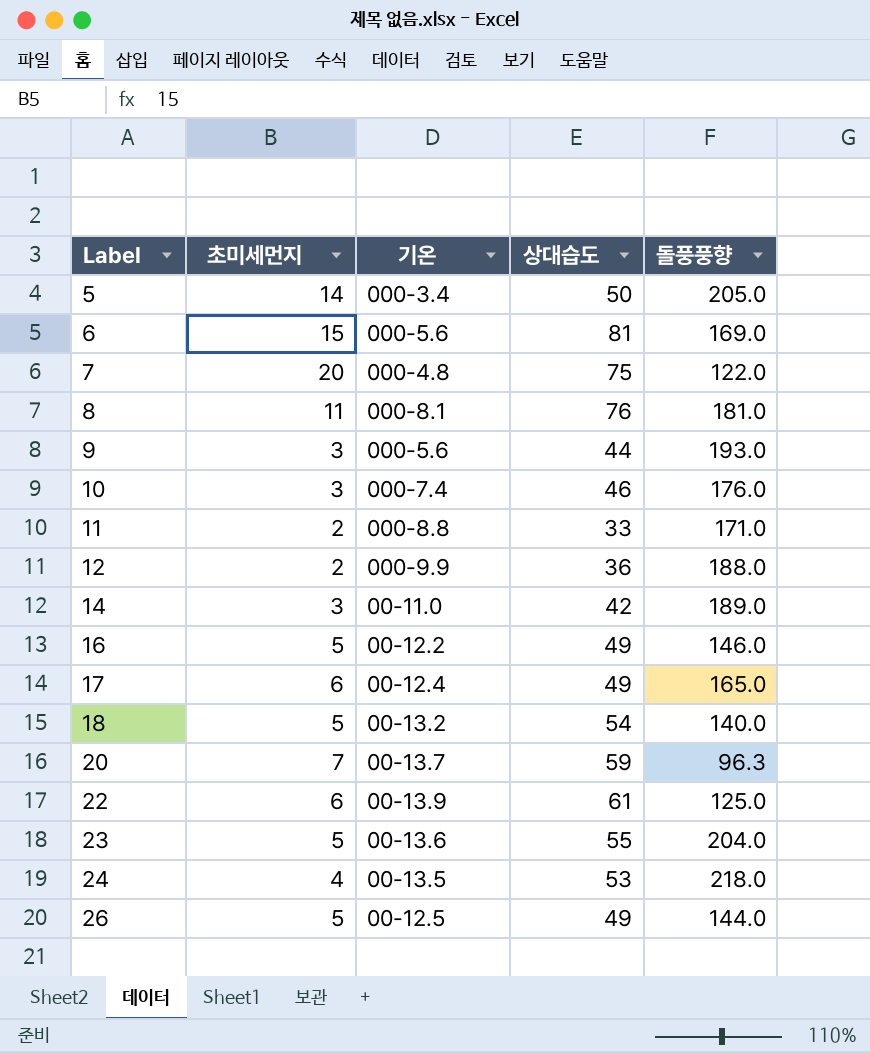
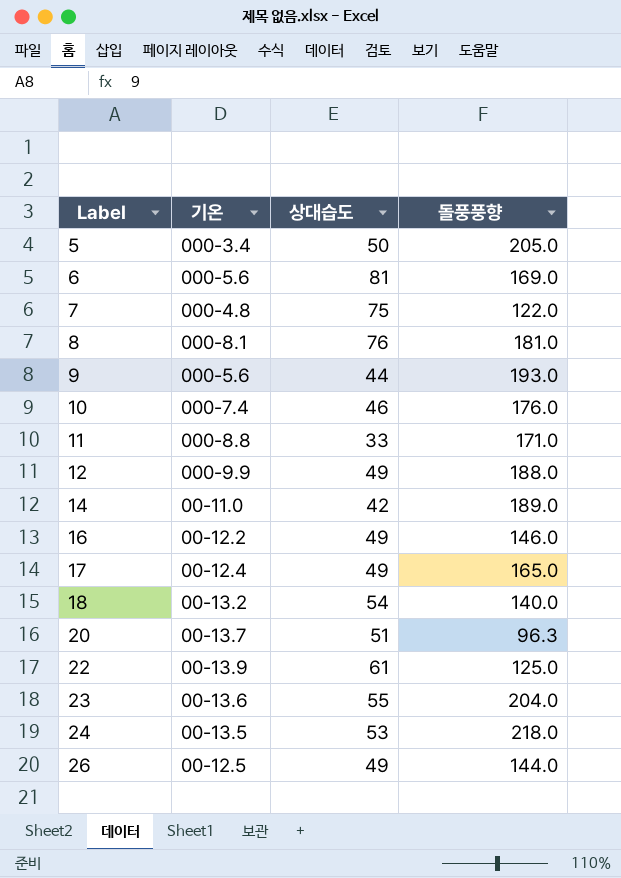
column 초미세먼지 | position: 2 -> none
12 | 상대습도: 36 -> 49
20 | 상대습도: 59 -> 51

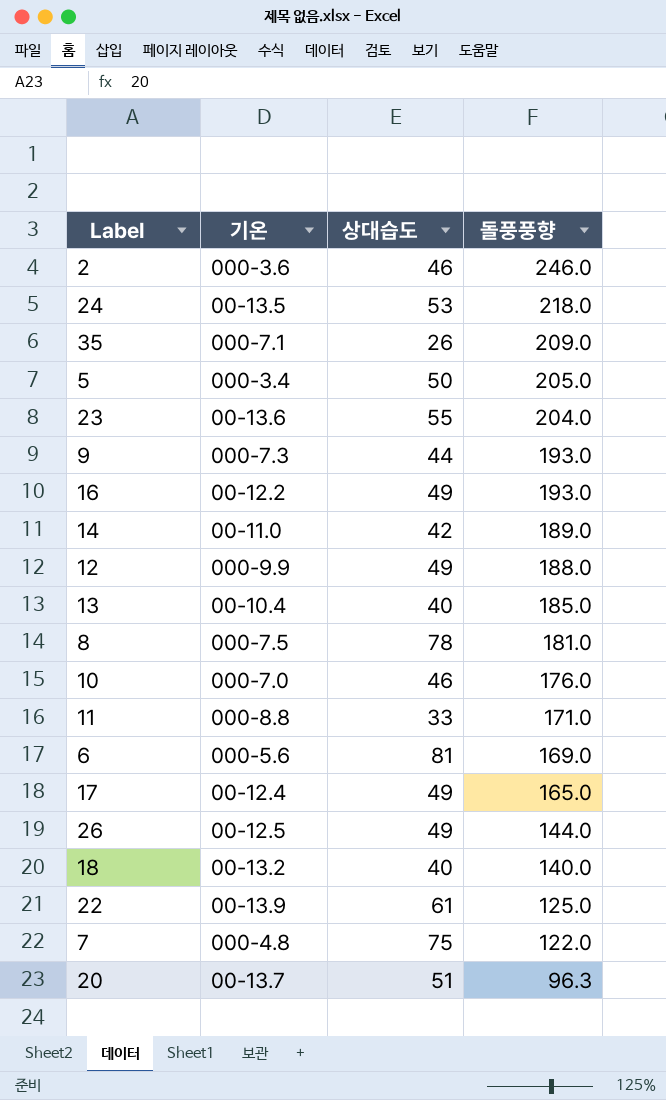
row order: Label ascending -> 돌풍풍향 descending
row 2: none -> 000-3.6 | 46 | 246.0
row 35: none -> 000-7.1 | 26 | 209.0
9 | 기온: 000-5.6 -> 000-7.3
16 | 돌풍풍향: 146.0 -> 193.0
row 13: none -> 00-10.4 | 40 | 185.0
8 | 기온: 000-8.1 -> 000-7.5
8 | 상대습도: 76 -> 78
10 | 기온: 000-7.4 -> 000-7.0
18 | 상대습도: 54 -> 40

